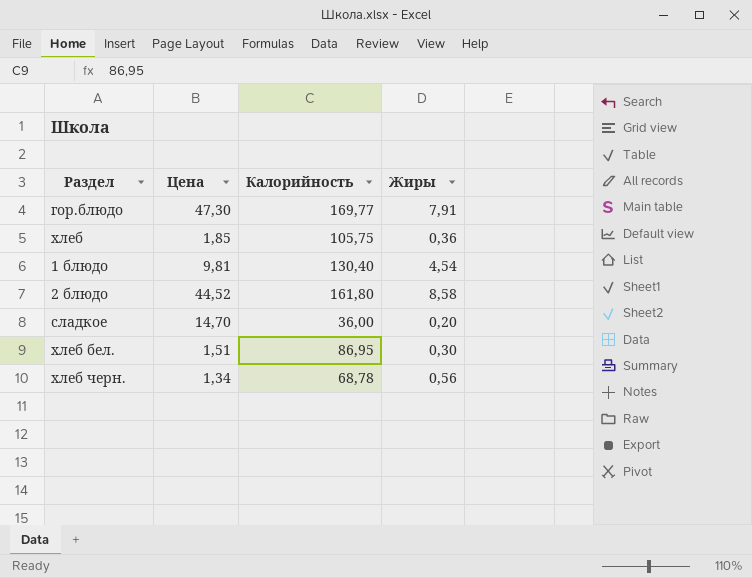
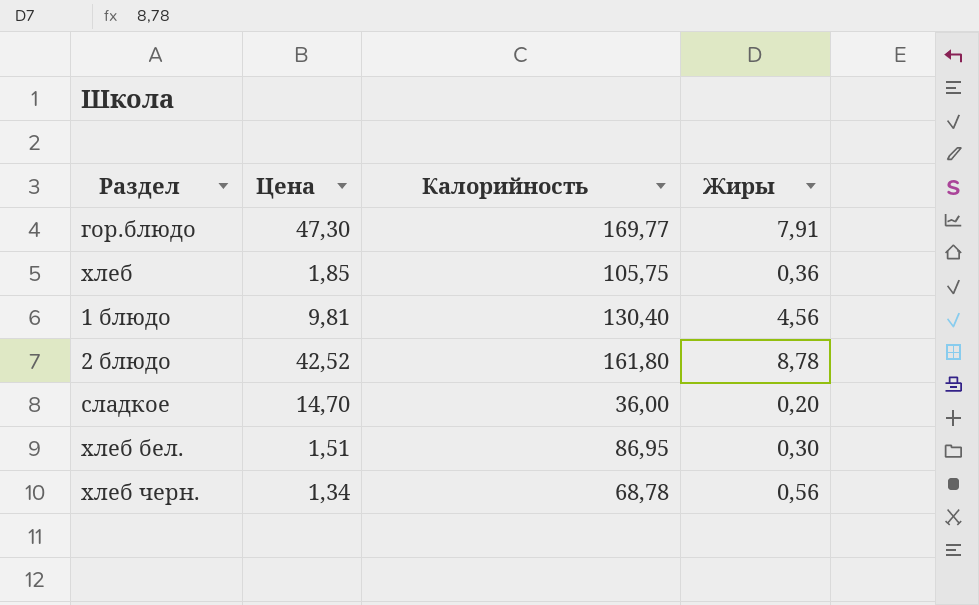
1 блюдо | Жиры: 4,54 -> 4,56
2 блюдо | Цена: 44,52 -> 42,52
2 блюдо | Жиры: 8,58 -> 8,78

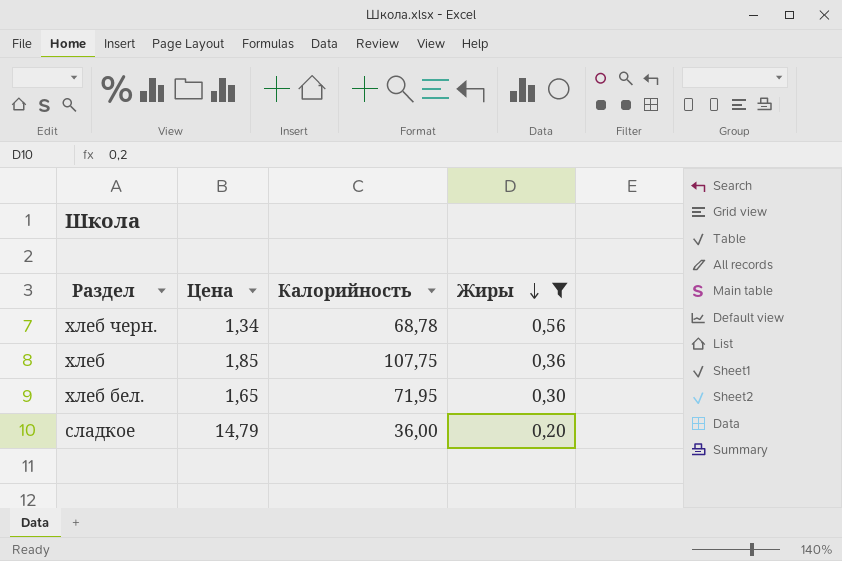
filter: none -> Жиры <= 0,56
row order: none -> Жиры descending
хлеб | Калорийность: 105,75 -> 107,75
хлеб бел. | Цена: 1,51 -> 1,65
хлеб бел. | Калорийность: 86,95 -> 71,95
сладкое | Цена: 14,70 -> 14,79

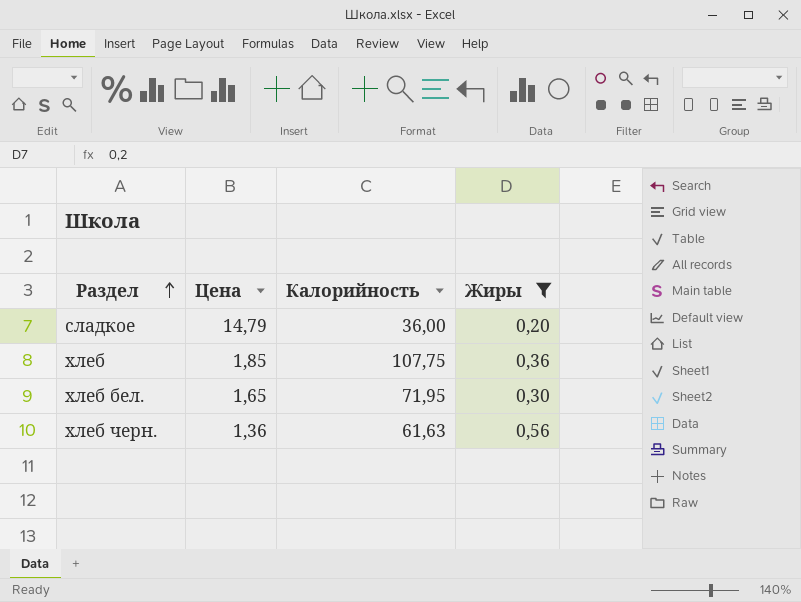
row order: Жиры descending -> Раздел ascending
хлеб черн. | Цена: 1,34 -> 1,36
хлеб черн. | Калорийность: 68,78 -> 61,63

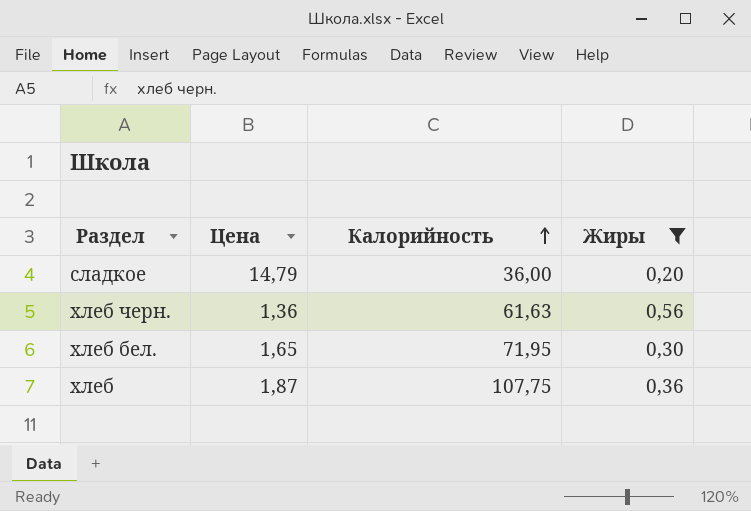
row order: Раздел ascending -> Калорийность ascending
хлеб | Цена: 1,85 -> 1,87

